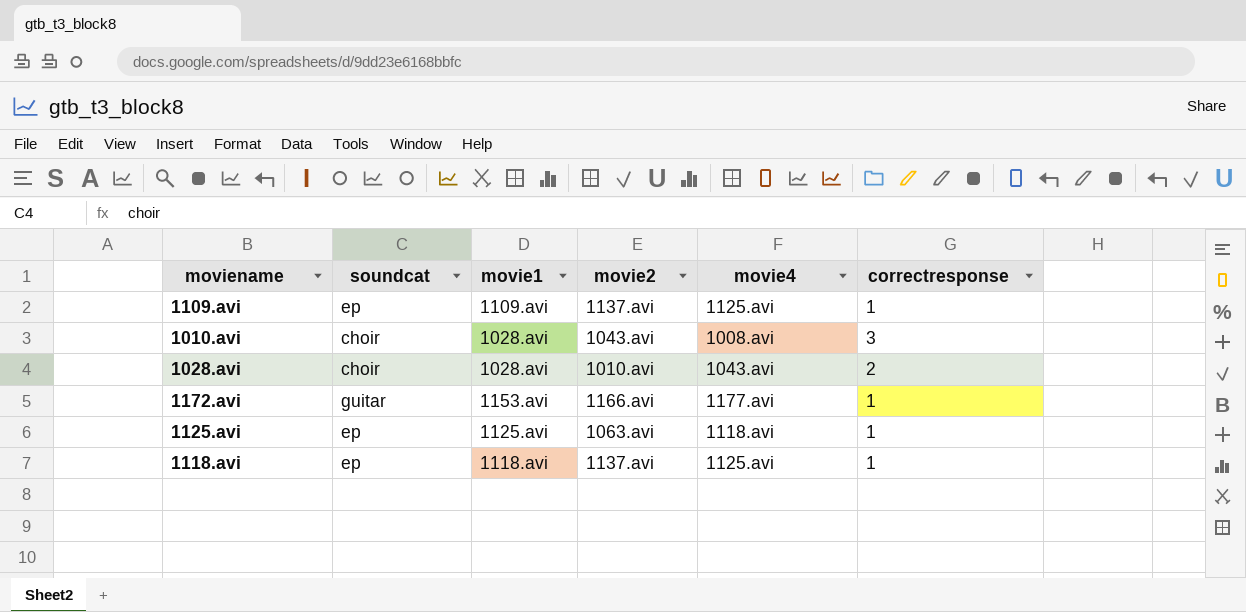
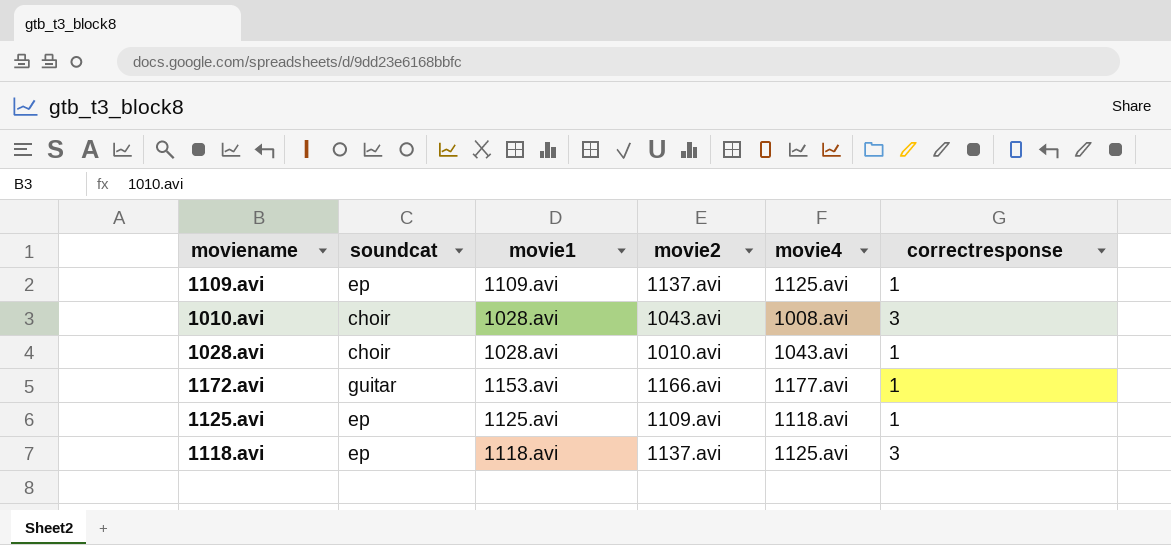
1028.avi | correctresponse: 2 -> 1
1125.avi | movie2: 1063.avi -> 1109.avi
1118.avi | correctresponse: 1 -> 3

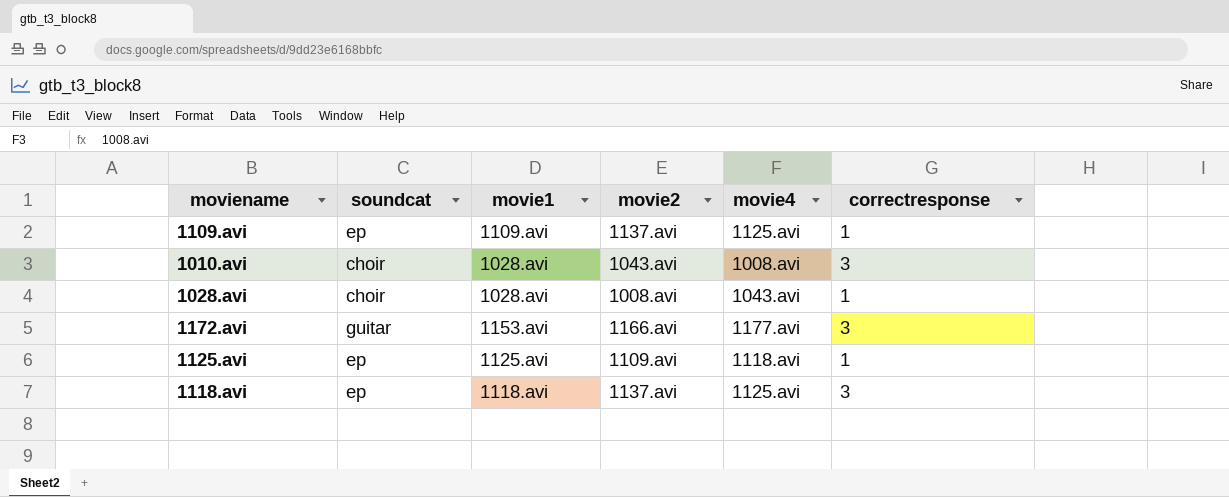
1028.avi | movie2: 1010.avi -> 1008.avi
1172.avi | correctresponse: 1 -> 3

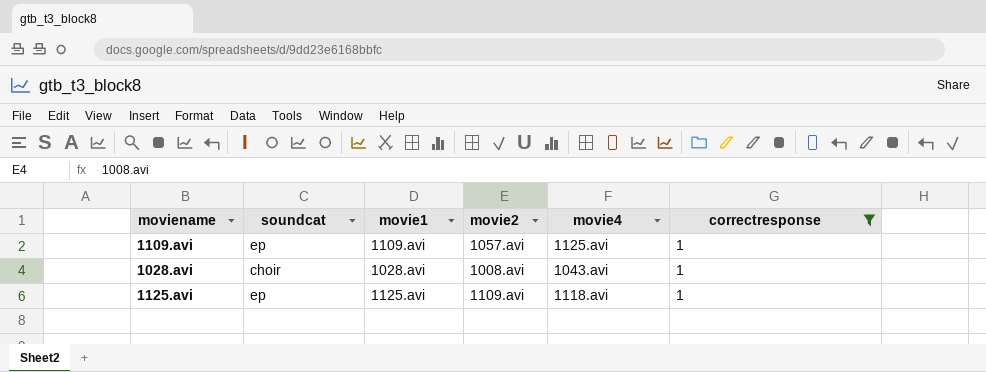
filter: none -> correctresponse = 1
1109.avi | movie2: 1137.avi -> 1057.avi

